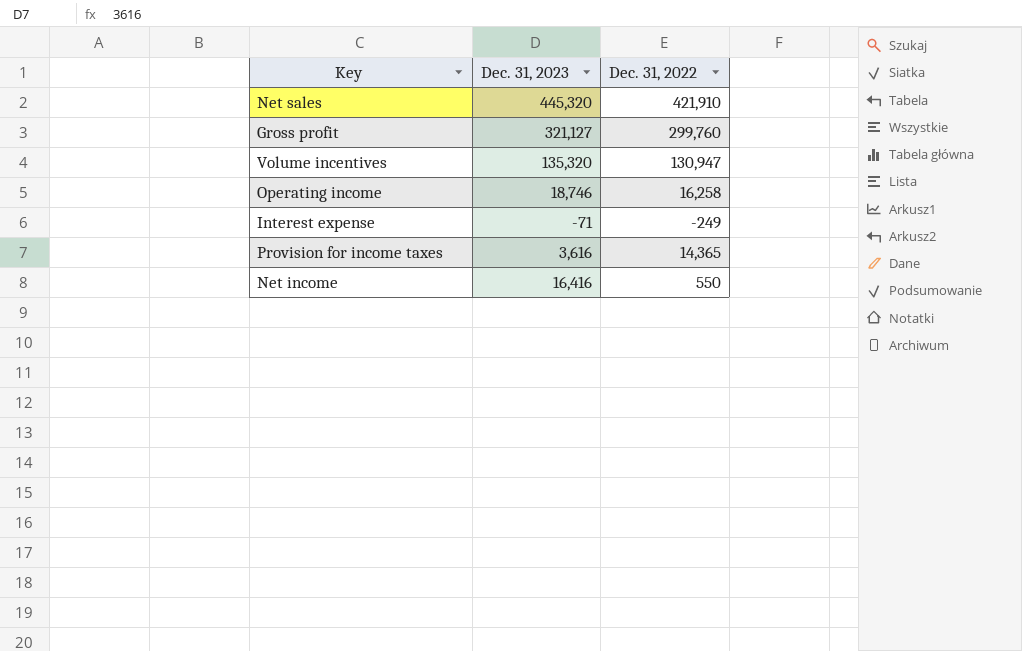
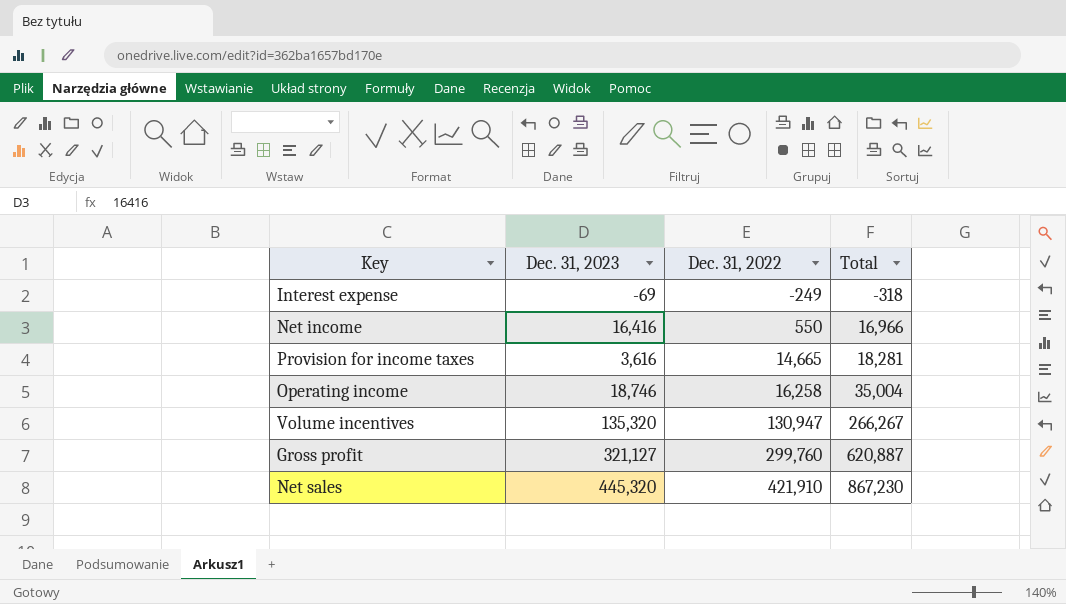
row order: none -> Dec. 31, 2022 ascending
column Total | formula: none -> [Dec. 31, 2023] + [Dec. 31, 2022]
Interest expense | Dec. 31, 2023: -71 -> -69
Provision for income taxes | Dec. 31, 2022: 14,365 -> 14,665

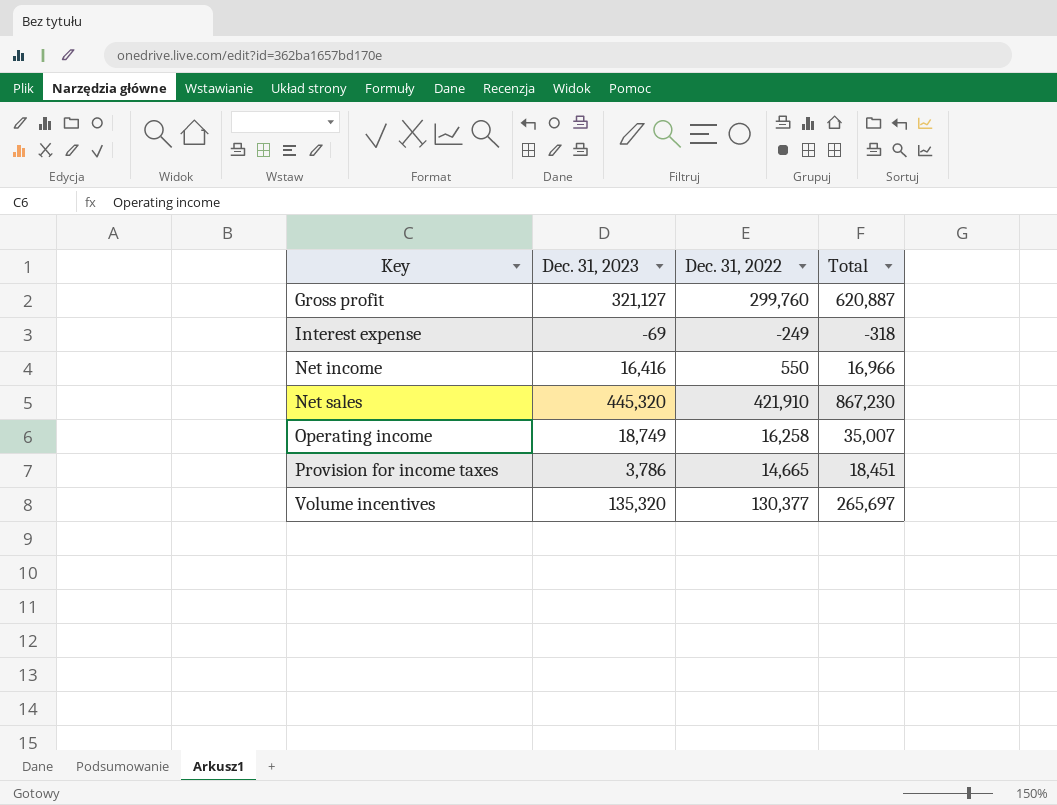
row order: Dec. 31, 2022 ascending -> Key ascending
Operating income | Dec. 31, 2023: 18,746 -> 18,749
Operating income | Total: 35,004 -> 35,007
Provision for income taxes | Dec. 31, 2023: 3,616 -> 3,786
Provision for income taxes | Total: 18,281 -> 18,451
Volume incentives | Dec. 31, 2022: 130,947 -> 130,377
Volume incentives | Total: 266,267 -> 265,697

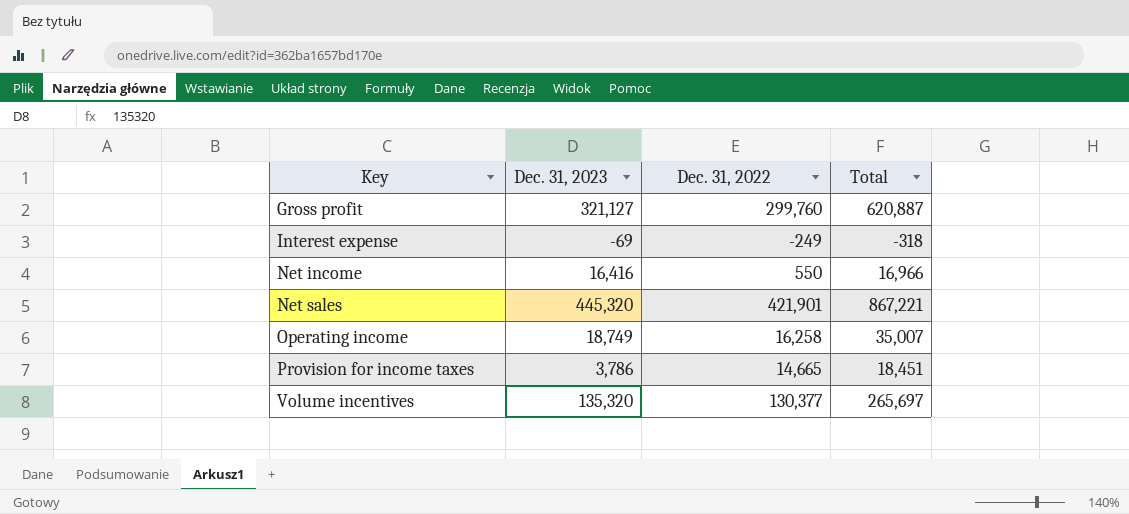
Net sales | Dec. 31, 2022: 421,910 -> 421,901
Net sales | Total: 867,230 -> 867,221

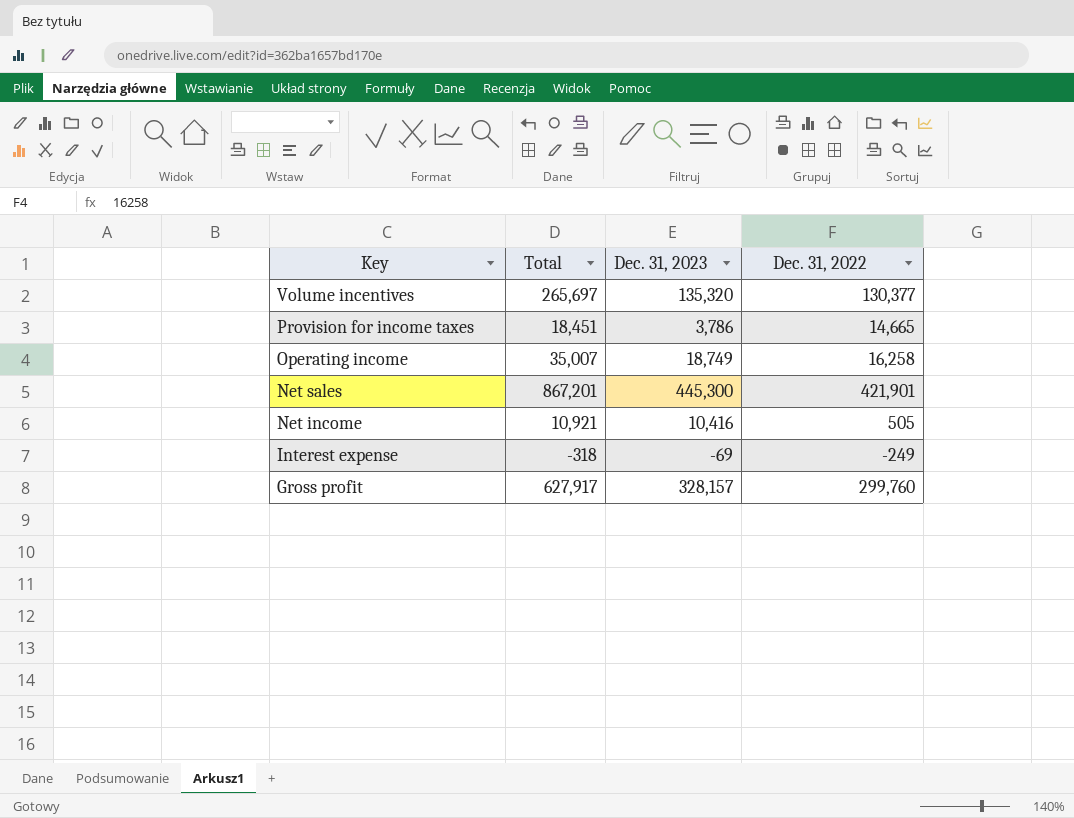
row order: Key ascending -> Key descending
column Total | position: 4 -> 2
Net sales | Total: 867,221 -> 867,201
Net sales | Dec. 31, 2023: 445,320 -> 445,300
Net income | Total: 16,966 -> 10,921
Net income | Dec. 31, 2023: 16,416 -> 10,416
Net income | Dec. 31, 2022: 550 -> 505
Gross profit | Total: 620,887 -> 627,917
Gross profit | Dec. 31, 2023: 321,127 -> 328,157

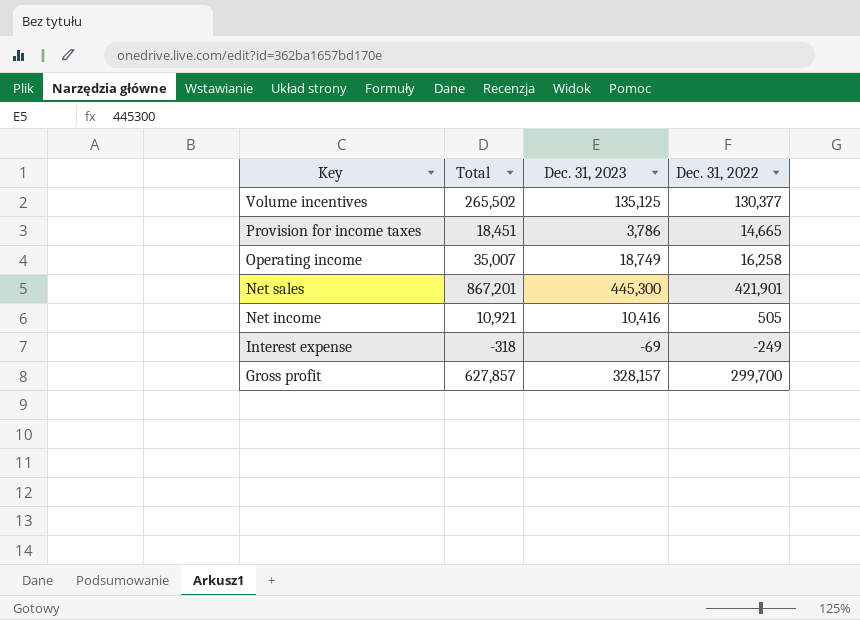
Volume incentives | Total: 265,697 -> 265,502
Volume incentives | Dec. 31, 2023: 135,320 -> 135,125
Gross profit | Total: 627,917 -> 627,857
Gross profit | Dec. 31, 2022: 299,760 -> 299,700

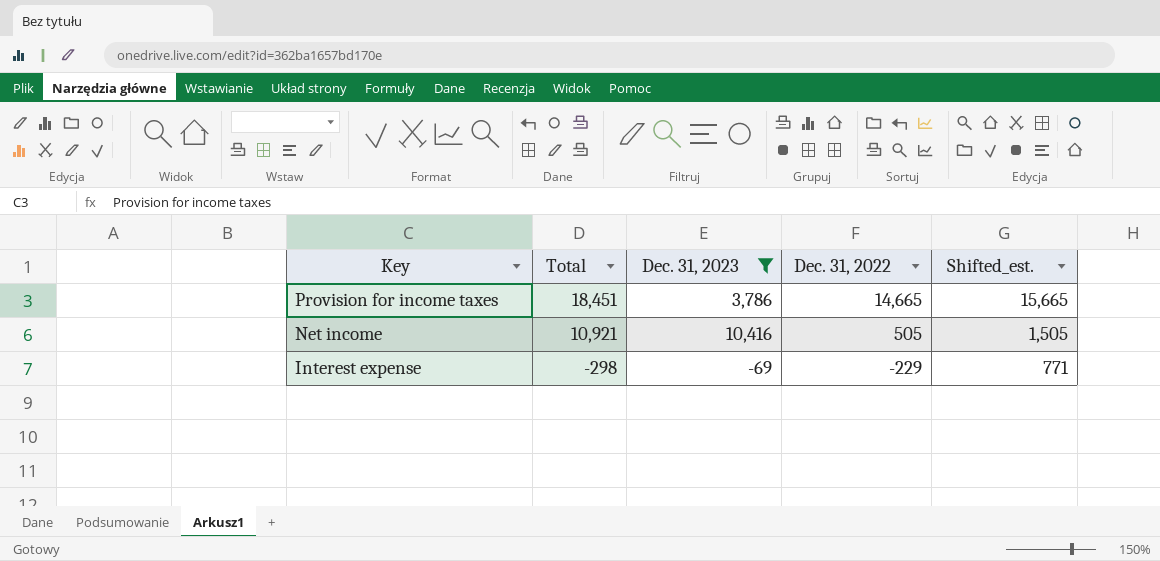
filter: none -> Dec. 31, 2023 <= 10,416
column Shifted_est. | formula: none -> [Dec. 31, 2022] + 1000
Interest expense | Total: -318 -> -298
Interest expense | Dec. 31, 2022: -249 -> -229

